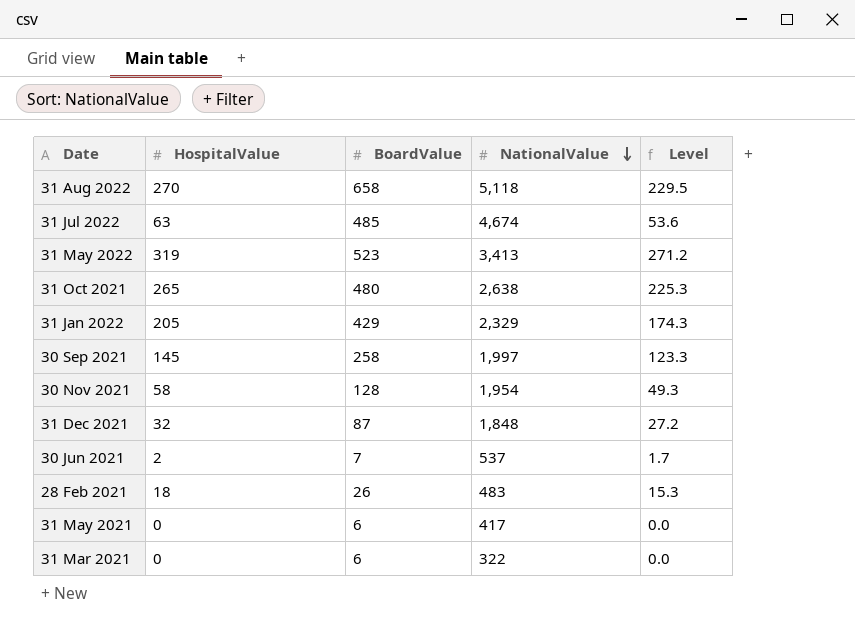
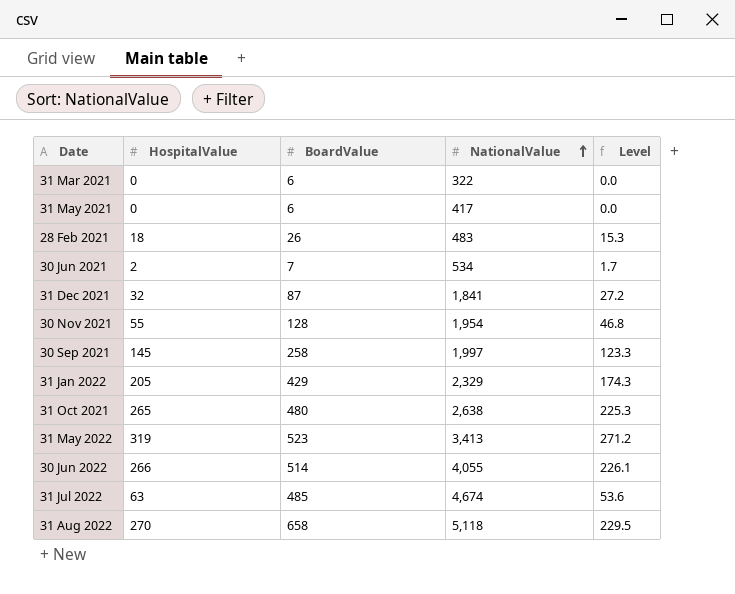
row order: NationalValue descending -> NationalValue ascending
30 Jun 2021 | NationalValue: 537 -> 534
31 Dec 2021 | NationalValue: 1,848 -> 1,841
30 Nov 2021 | HospitalValue: 58 -> 55
30 Nov 2021 | Level: 49.3 -> 46.8
row 30 Jun 2022: none -> 266 | 514 | 4,055 | 226.1

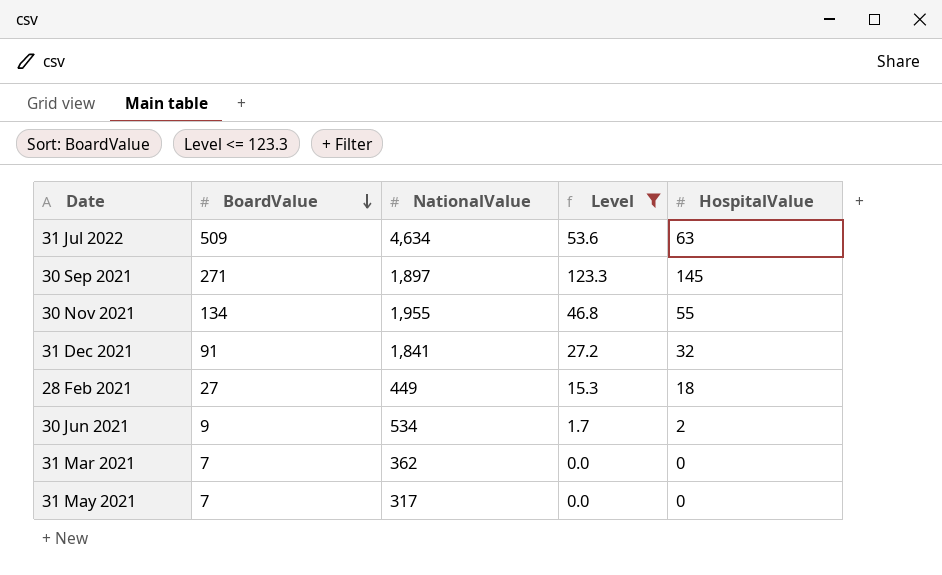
filter: none -> Level <= 123.3
row order: NationalValue ascending -> BoardValue descending
column HospitalValue | position: 2 -> 5
31 Jul 2022 | BoardValue: 485 -> 509
31 Jul 2022 | NationalValue: 4,674 -> 4,634
30 Sep 2021 | BoardValue: 258 -> 271
30 Sep 2021 | NationalValue: 1,997 -> 1,897
30 Nov 2021 | BoardValue: 128 -> 134
30 Nov 2021 | NationalValue: 1,954 -> 1,955
31 Dec 2021 | BoardValue: 87 -> 91
28 Feb 2021 | BoardValue: 26 -> 27
28 Feb 2021 | NationalValue: 483 -> 449
30 Jun 2021 | BoardValue: 7 -> 9
31 Mar 2021 | BoardValue: 6 -> 7
31 Mar 2021 | NationalValue: 322 -> 362
31 May 2021 | BoardValue: 6 -> 7
31 May 2021 | NationalValue: 417 -> 317

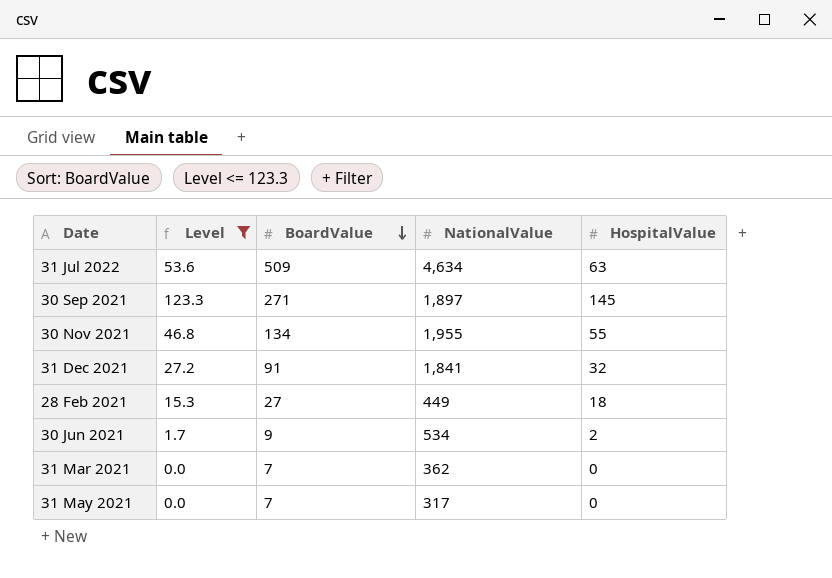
column Level | position: 4 -> 2

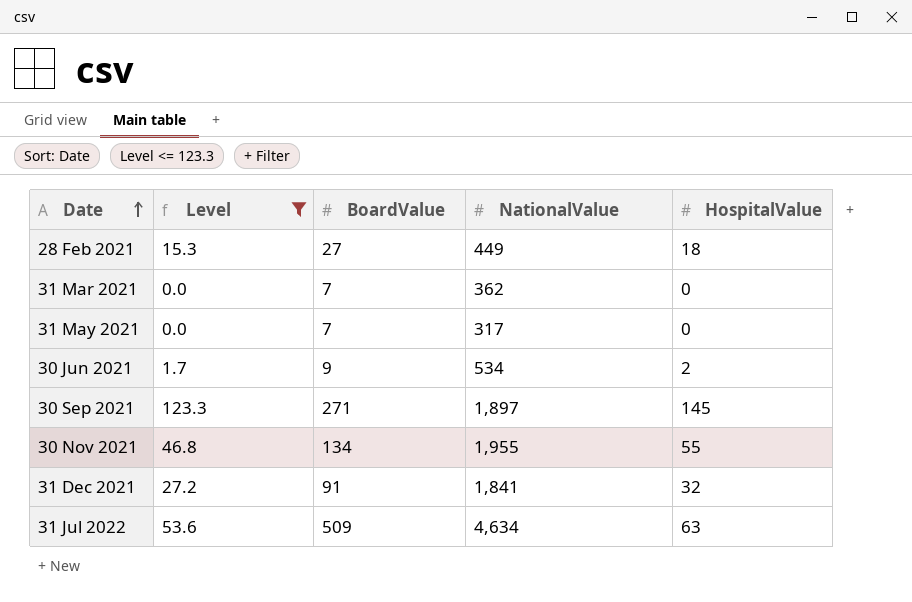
row order: BoardValue descending -> Date ascending

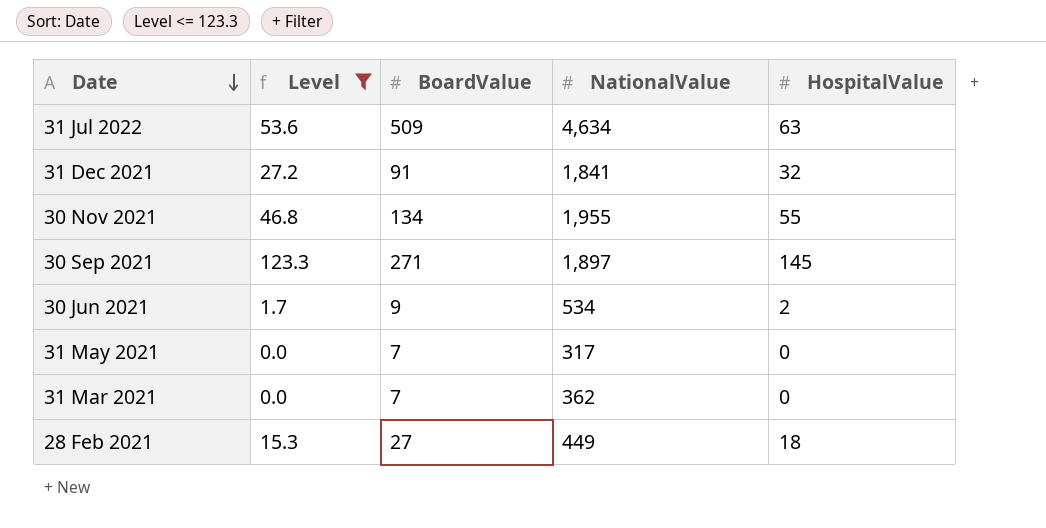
row order: Date ascending -> Date descending

